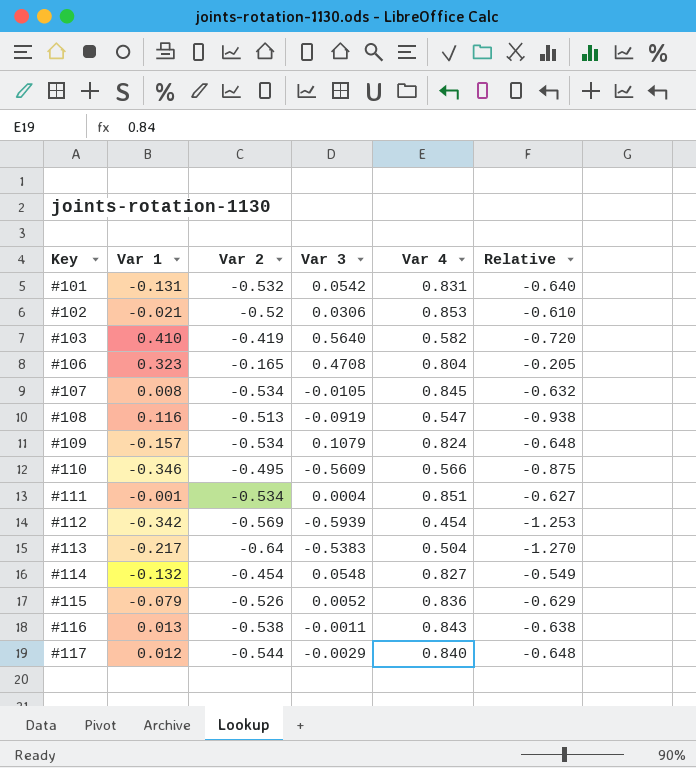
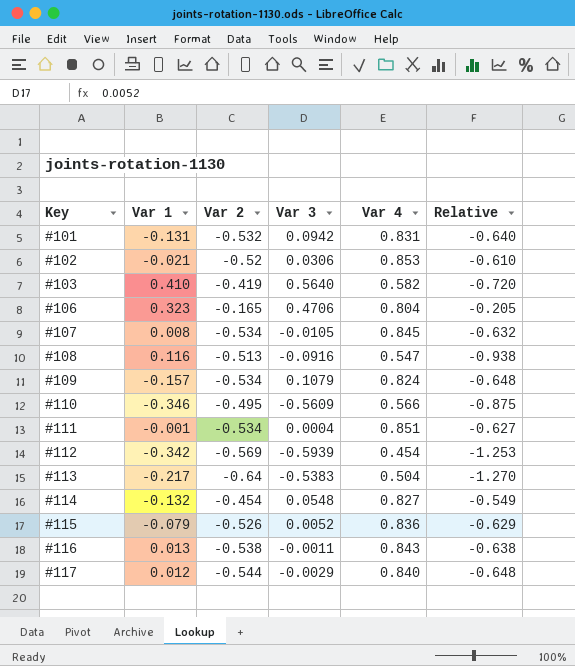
#101 | Var 3: 0.0542 -> 0.0942
#106 | Var 3: 0.4708 -> 0.4706
#108 | Var 3: -0.0919 -> -0.0916

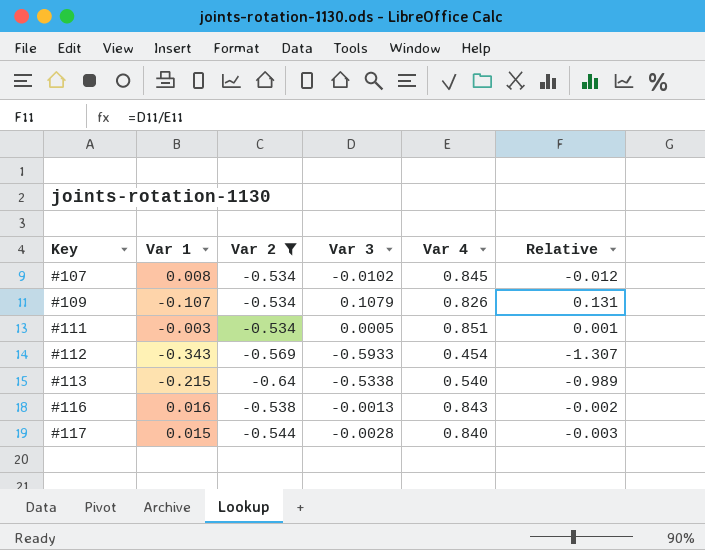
filter: none -> Var 2 <= -0.534
column Relative | formula: [Var 2] / [Var 4] -> [Var 3] / [Var 4]
#107 | Var 3: -0.0105 -> -0.0102
#109 | Var 1: -0.157 -> -0.107
#109 | Var 4: 0.824 -> 0.826
#111 | Var 1: -0.001 -> -0.003
#111 | Var 3: 0.0004 -> 0.0005
#112 | Var 1: -0.342 -> -0.343
#112 | Var 3: -0.5939 -> -0.5933
#113 | Var 1: -0.217 -> -0.215
#113 | Var 3: -0.5383 -> -0.5338
#113 | Var 4: 0.504 -> 0.540
#116 | Var 1: 0.013 -> 0.016
#116 | Var 3: -0.0011 -> -0.0013
#117 | Var 1: 0.012 -> 0.015
#117 | Var 3: -0.0029 -> -0.0028

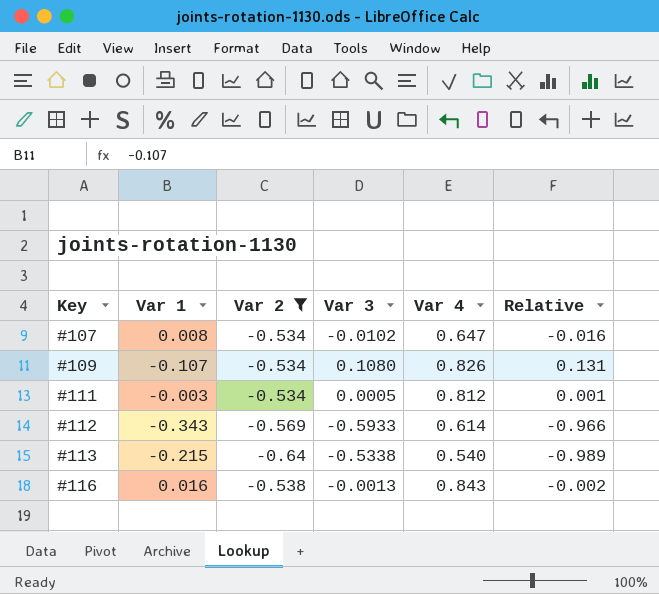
row #117: 0.015 | -0.544 | -0.0028 | 0.840 | -0.003 -> none
#107 | Var 4: 0.845 -> 0.647
#107 | Relative: -0.012 -> -0.016
#109 | Var 3: 0.1079 -> 0.1080
#111 | Var 4: 0.851 -> 0.812
#112 | Var 4: 0.454 -> 0.614
#112 | Relative: -1.307 -> -0.966

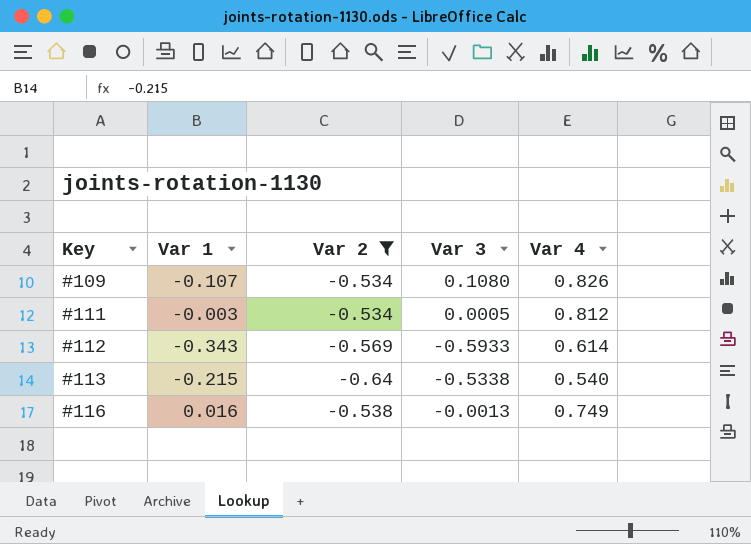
column Relative | formula: [Var 3] / [Var 4] -> none
row #107: 0.008 | -0.534 | -0.0102 | 0.647 | -0.016 -> none
#116 | Var 4: 0.843 -> 0.749

